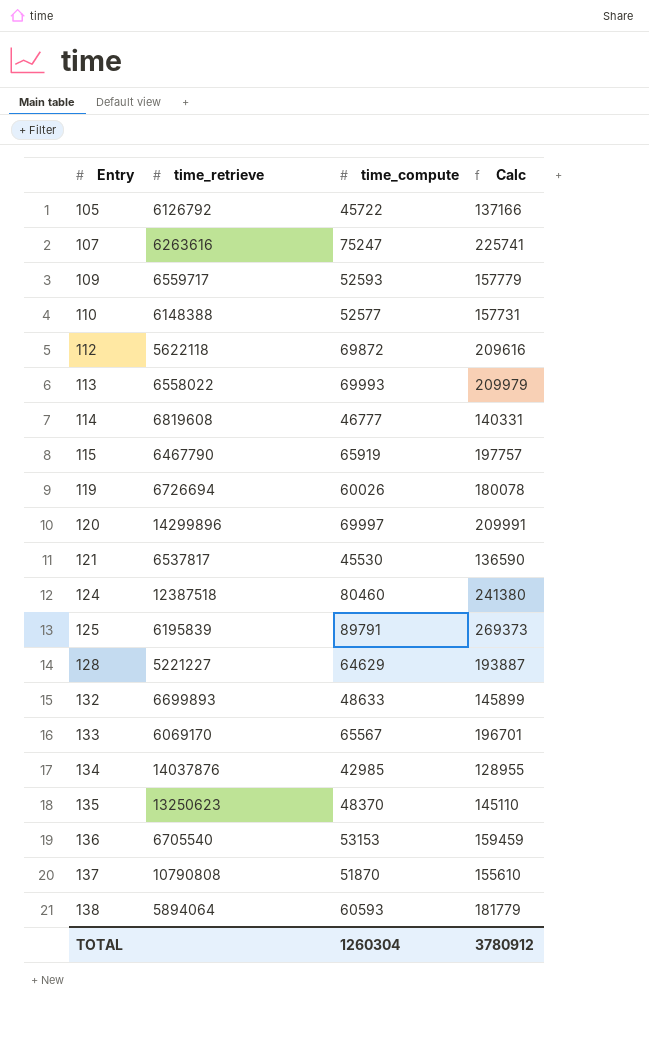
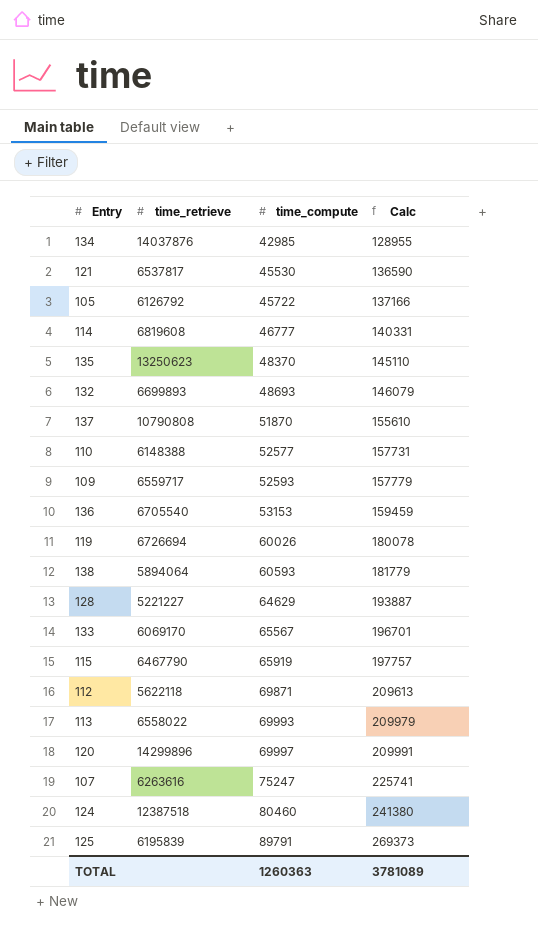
row order: Entry ascending -> time_compute ascending
132 | time_compute: 48633 -> 48693
132 | Calc: 145899 -> 146079
112 | time_compute: 69872 -> 69871
112 | Calc: 209616 -> 209613
TOTAL | time_compute: 1260304 -> 1260363
TOTAL | Calc: 3780912 -> 3781089

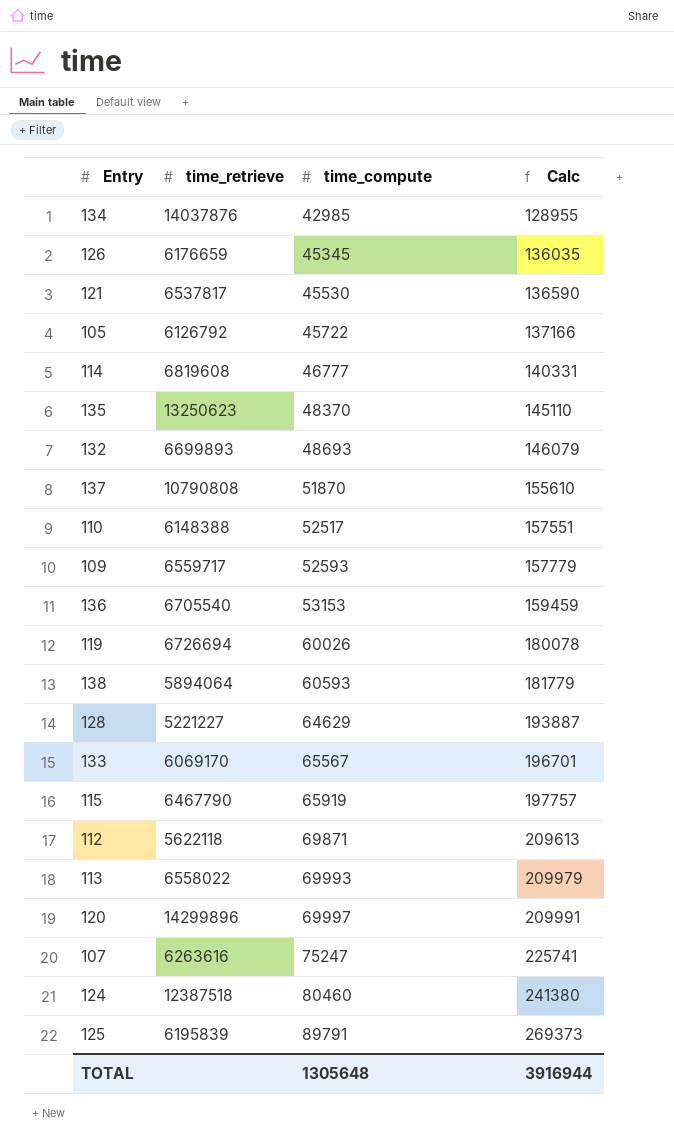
row 126: none -> 6176659 | 45345 | 136035
110 | time_compute: 52577 -> 52517
110 | Calc: 157731 -> 157551
TOTAL | time_compute: 1260363 -> 1305648
TOTAL | Calc: 3781089 -> 3916944

